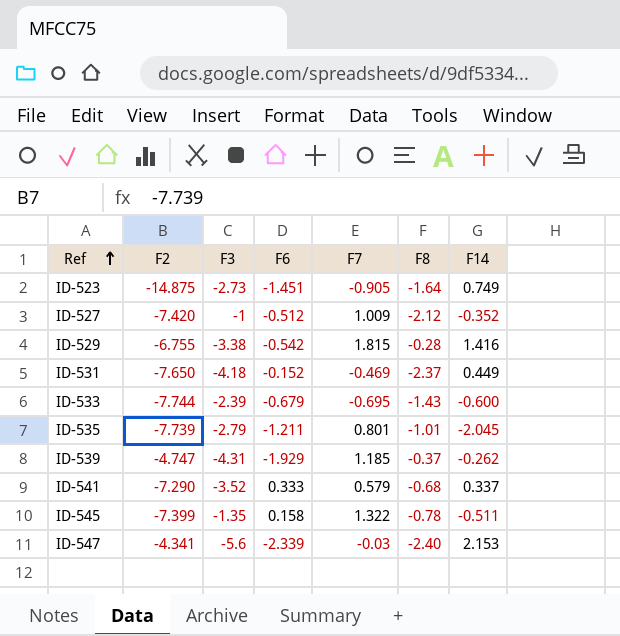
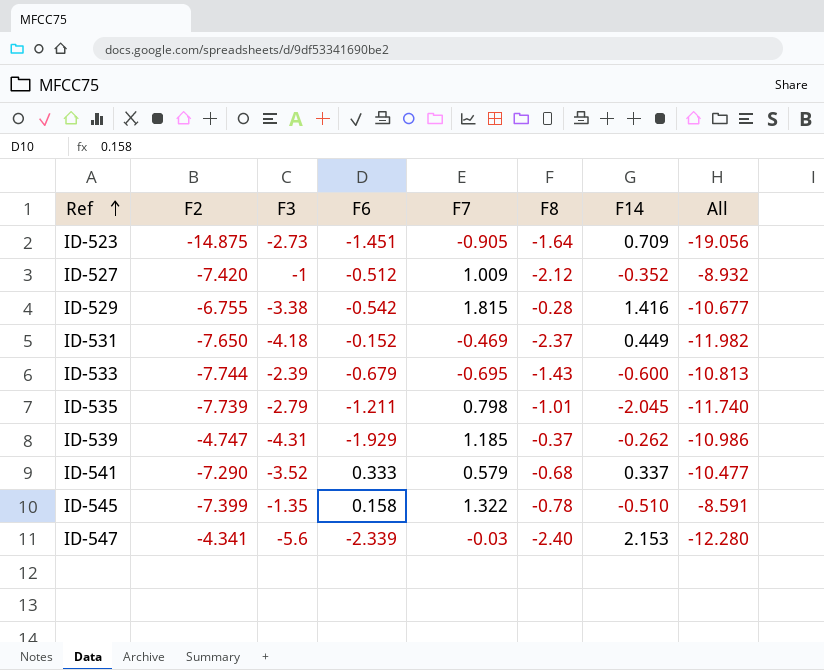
column All | formula: none -> [F2] + [F3] + [F6]
ID-523 | F14: 0.749 -> 0.709
ID-535 | F7: 0.801 -> 0.798
ID-545 | F14: -0.511 -> -0.510

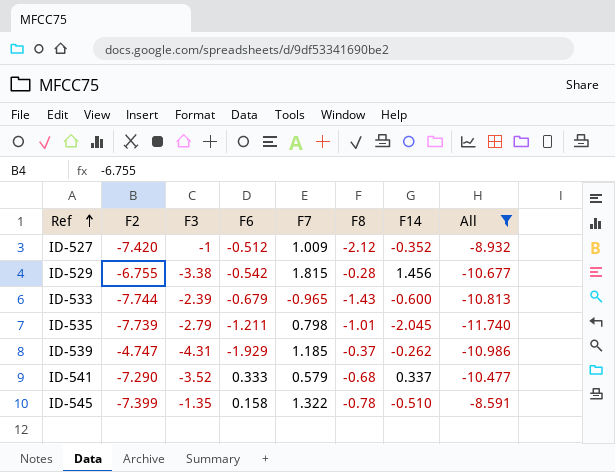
filter: none -> All >= -11.740
ID-529 | F14: 1.416 -> 1.456
ID-533 | F7: -0.695 -> -0.965

